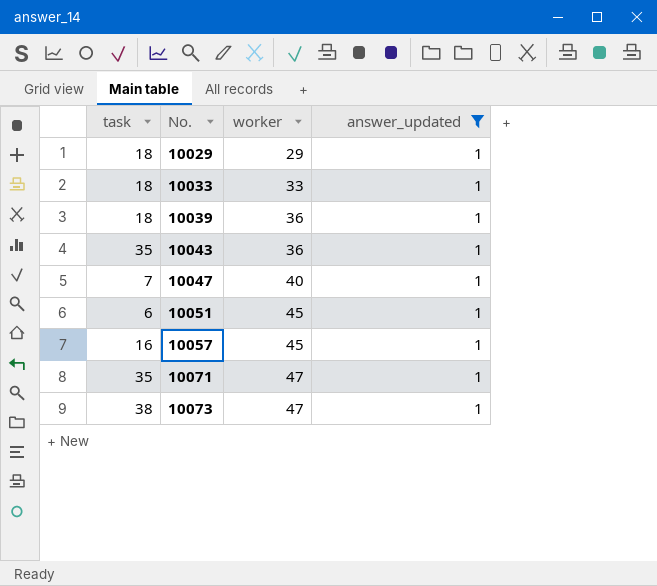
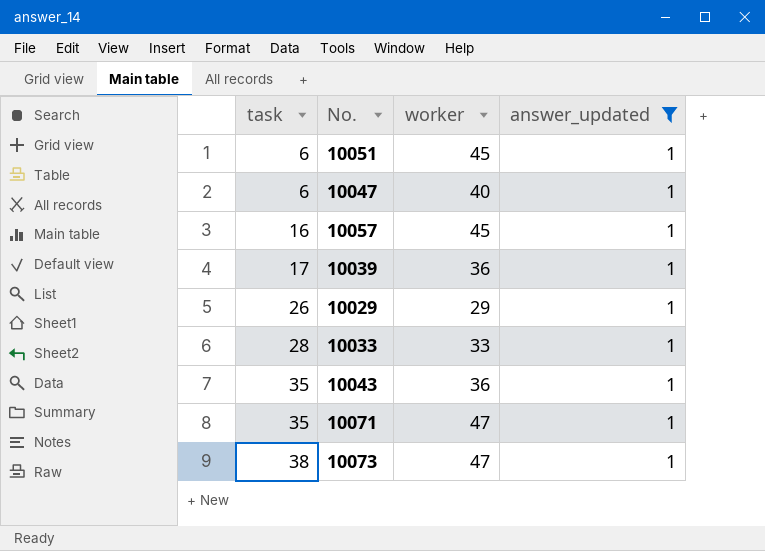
row order: No. ascending -> task ascending
10047 | task: 7 -> 6
10039 | task: 18 -> 17
10029 | task: 18 -> 26
10033 | task: 18 -> 28

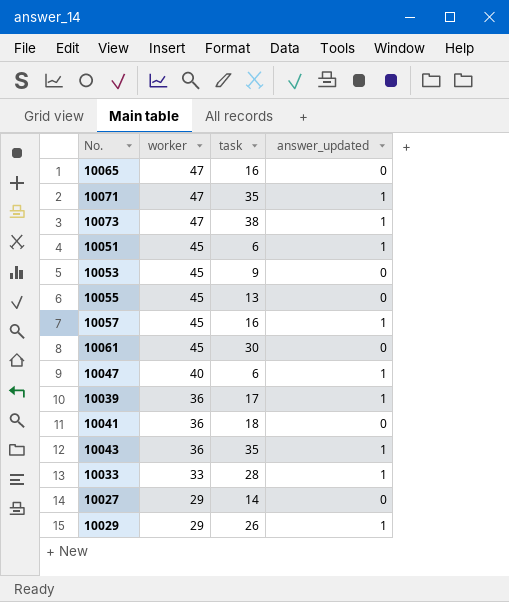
filter: answer_updated = 1 -> none
row order: task ascending -> worker descending
column task | position: 1 -> 3

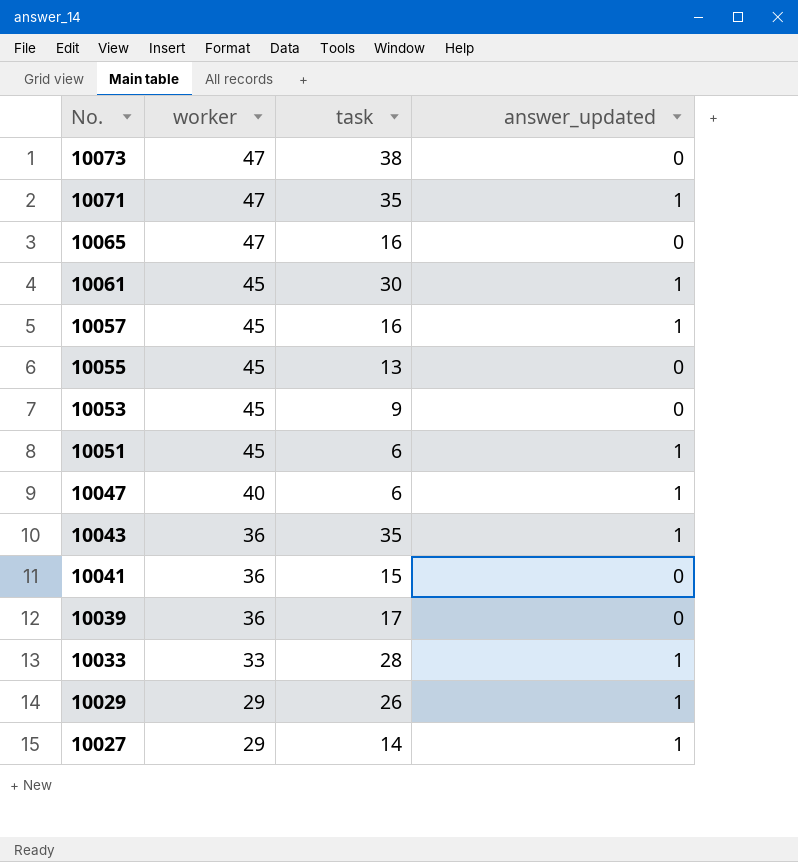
row order: worker descending -> No. descending
10073 | answer_updated: 1 -> 0
10061 | answer_updated: 0 -> 1
10041 | task: 18 -> 15
10039 | answer_updated: 1 -> 0
10027 | answer_updated: 0 -> 1

